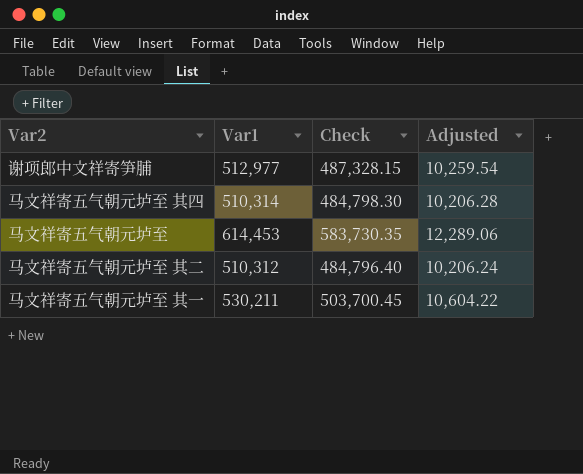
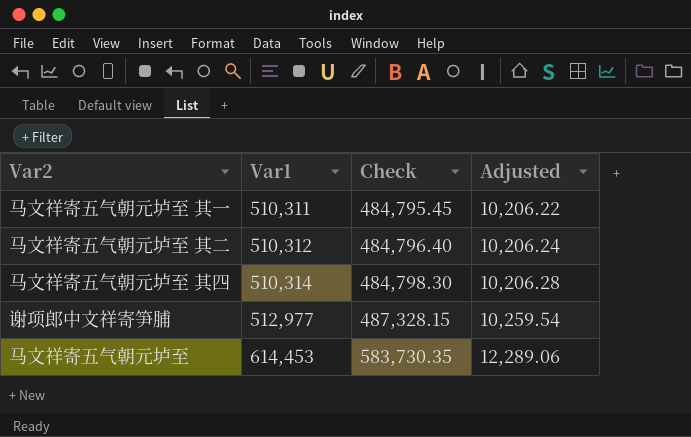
row order: none -> Var1 ascending
马文祥寄五气朝元垆至 其一 | Var1: 530,211 -> 510,311
马文祥寄五气朝元垆至 其一 | Check: 503,700.45 -> 484,795.45
马文祥寄五气朝元垆至 其一 | Adjusted: 10,604.22 -> 10,206.22

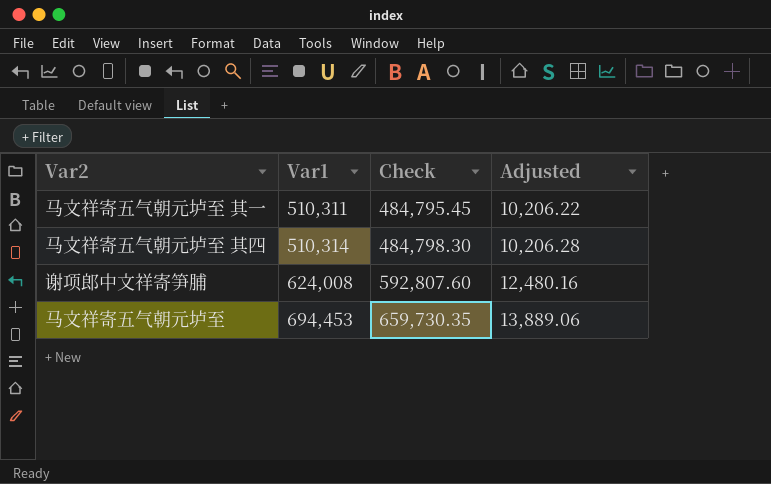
row 马文祥寄五气朝元垆至 其二: 510,312 | 484,796.40 | 10,206.24 -> none
谢项郎中文祥寄笋脯 | Var1: 512,977 -> 624,008
谢项郎中文祥寄笋脯 | Check: 487,328.15 -> 592,807.60
谢项郎中文祥寄笋脯 | Adjusted: 10,259.54 -> 12,480.16
马文祥寄五气朝元垆至 | Var1: 614,453 -> 694,453
马文祥寄五气朝元垆至 | Check: 583,730.35 -> 659,730.35
马文祥寄五气朝元垆至 | Adjusted: 12,289.06 -> 13,889.06

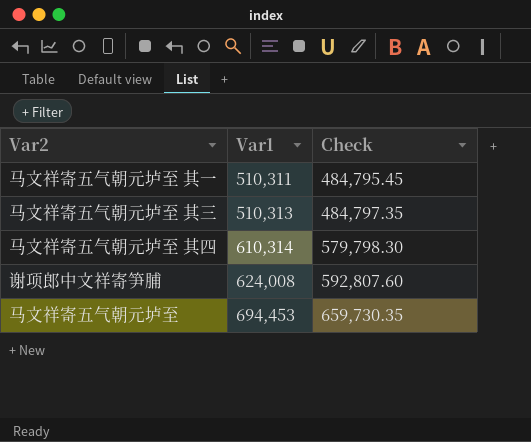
column Adjusted | formula: [Var1] * 0.02 -> none
row 马文祥寄五气朝元垆至 其三: none -> 510,313 | 484,797.35
马文祥寄五气朝元垆至 其四 | Var1: 510,314 -> 610,314
马文祥寄五气朝元垆至 其四 | Check: 484,798.30 -> 579,798.30

